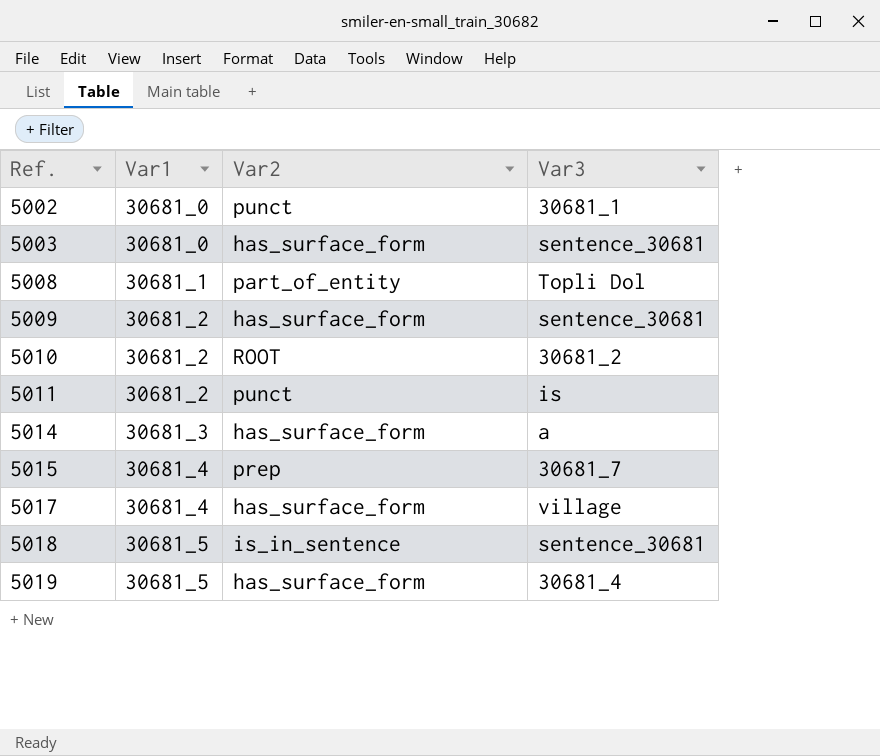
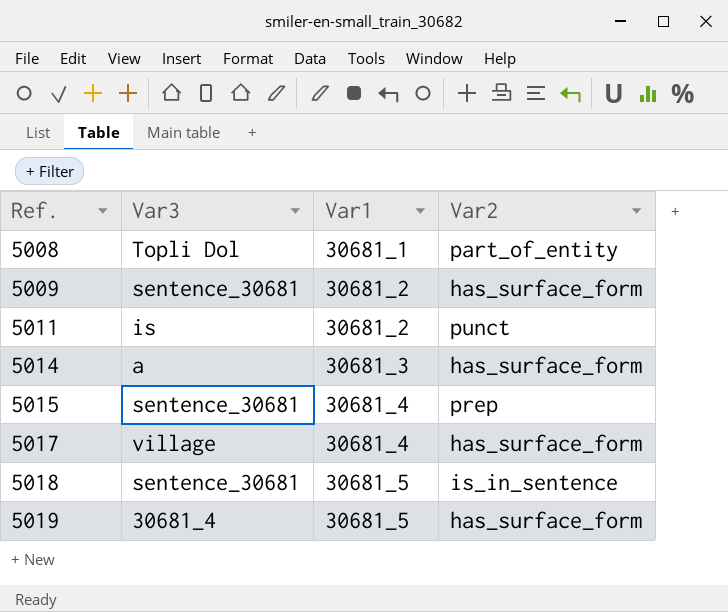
column Var3 | position: 4 -> 2
row 5002: 30681_0 | punct | 30681_1 -> none
row 5003: 30681_0 | has_surface_form | sentence_30681 -> none
row 5010: 30681_2 | ROOT | 30681_2 -> none
5015 | Var3: 30681_7 -> sentence_30681

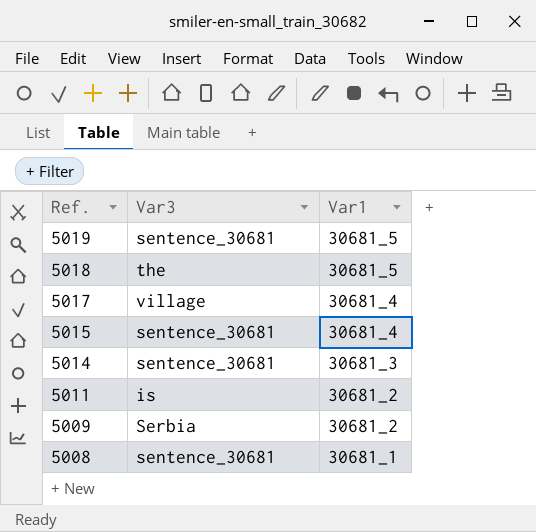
row order: Ref. ascending -> Ref. descending
column Var2 | position: 4 -> none
5019 | Var3: 30681_4 -> sentence_30681
5018 | Var3: sentence_30681 -> the
5014 | Var3: a -> sentence_30681
5009 | Var3: sentence_30681 -> Serbia
5008 | Var3: Topli Dol -> sentence_30681

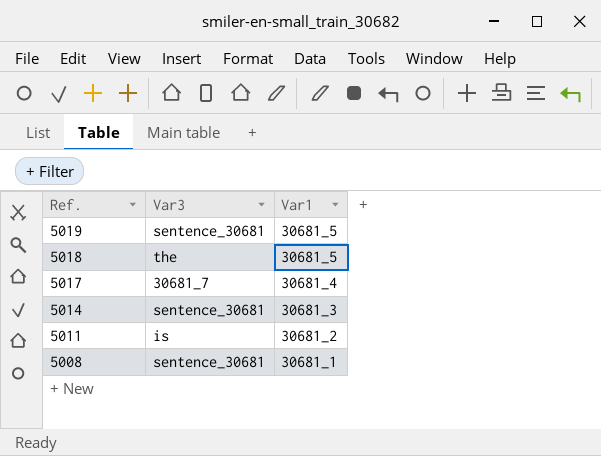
row 5015: sentence_30681 | 30681_4 -> none
row 5009: Serbia | 30681_2 -> none
5017 | Var3: village -> 30681_7

